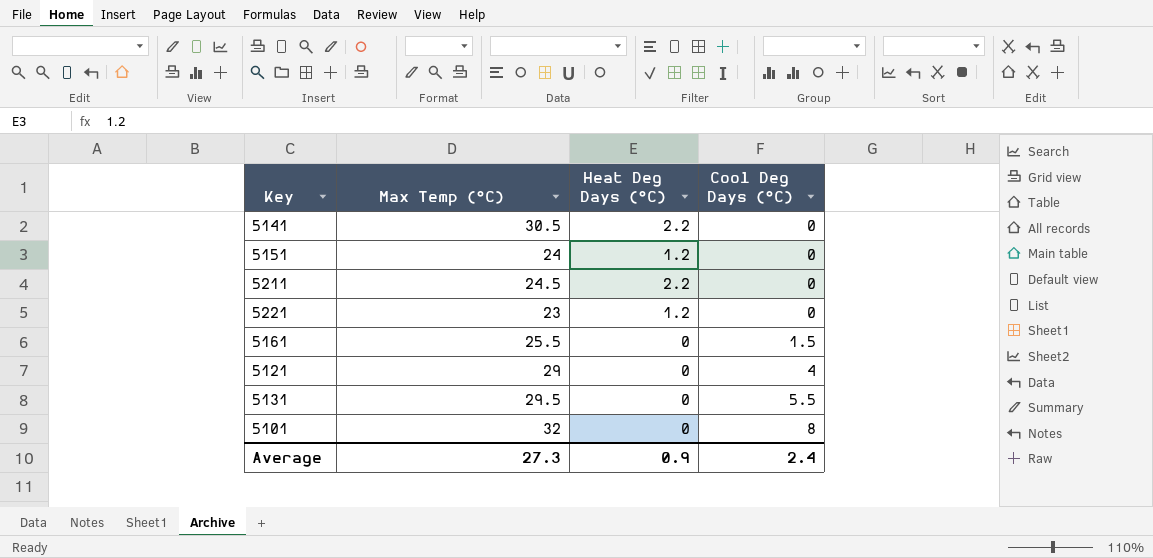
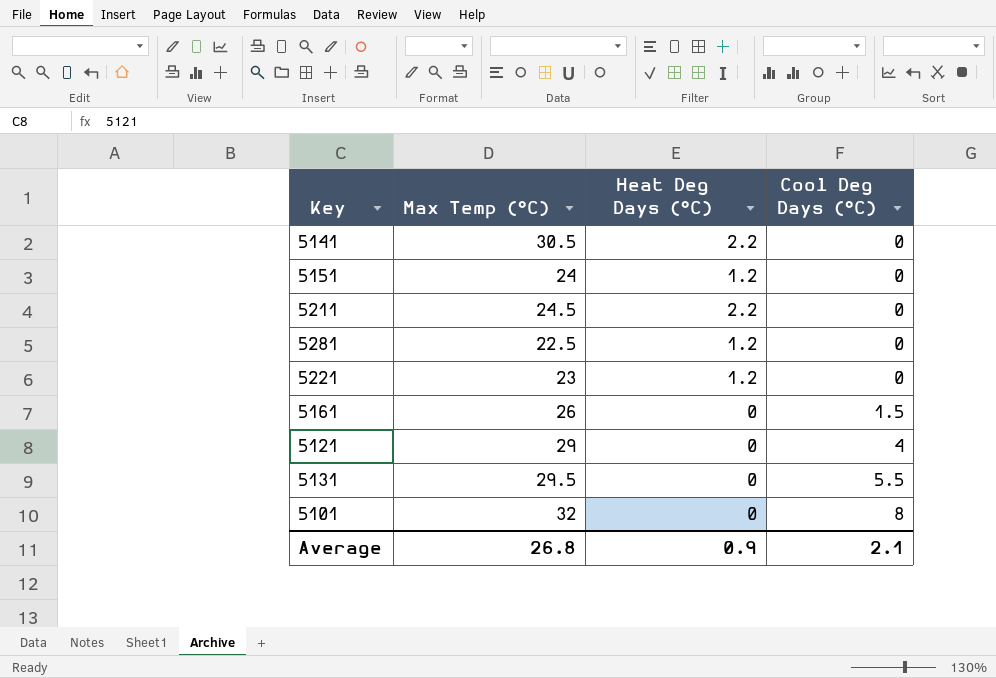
row 5281: none -> 22.5 | 1.2 | 0
5161 | Max Temp (°C): 25.5 -> 26
Average | Max Temp (°C): 27.3 -> 26.8
Average | Cool Deg Days (°C): 2.4 -> 2.1

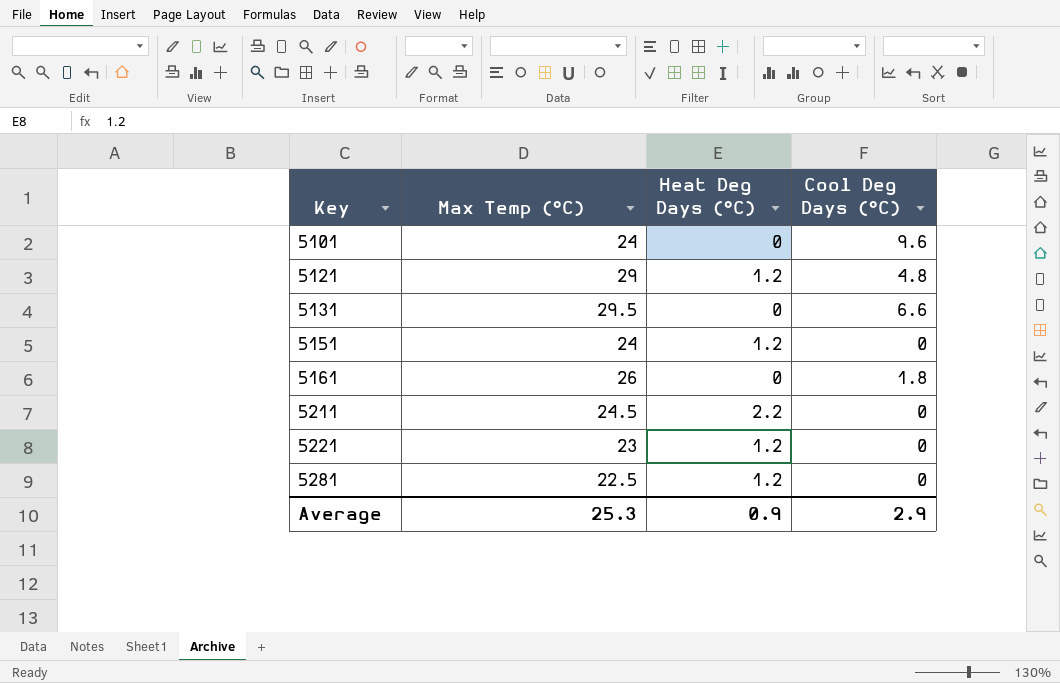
row order: Cool Deg Days (°C) ascending -> Key ascending
row 5141: 30.5 | 2.2 | 0 -> none
5101 | Max Temp (°C): 32 -> 24
5101 | Cool Deg Days (°C): 8 -> 9.6
5121 | Heat Deg Days (°C): 0 -> 1.2
5121 | Cool Deg Days (°C): 4 -> 4.8
5131 | Cool Deg Days (°C): 5.5 -> 6.6
5161 | Cool Deg Days (°C): 1.5 -> 1.8
Average | Max Temp (°C): 26.8 -> 25.3
Average | Cool Deg Days (°C): 2.1 -> 2.9

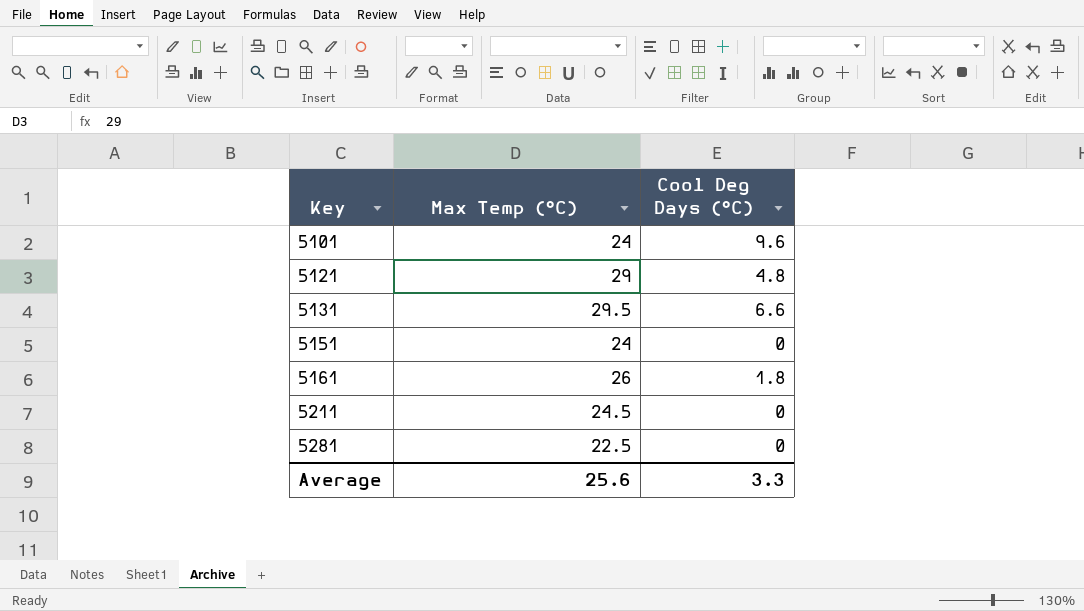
column Heat Deg Days (°C) | position: 3 -> none
row 5221: 23 | 1.2 | 0 -> none
Average | Max Temp (°C): 25.3 -> 25.6
Average | Cool Deg Days (°C): 2.9 -> 3.3

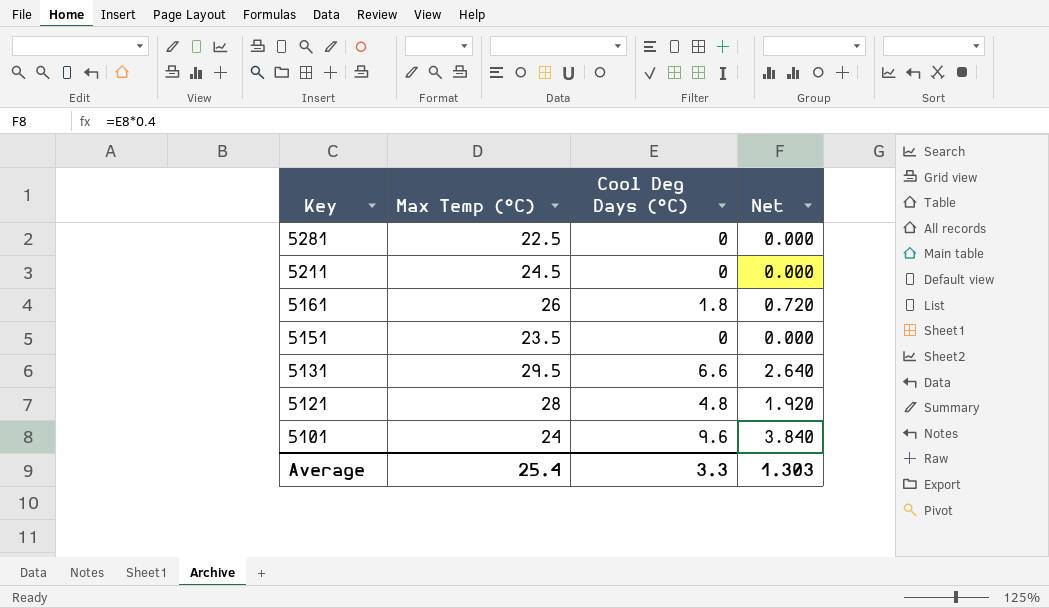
row order: Key ascending -> Key descending
column Net | formula: none -> [Cool Deg Days (°C)] * 0.4
5151 | Max Temp (°C): 24 -> 23.5
5121 | Max Temp (°C): 29 -> 28
Average | Max Temp (°C): 25.6 -> 25.4

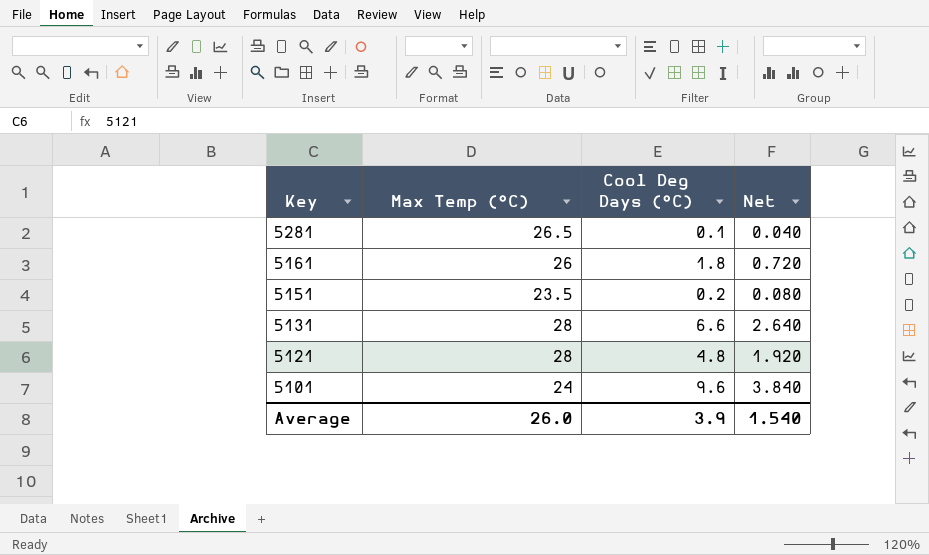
row 5211: 24.5 | 0 | 0.000 -> none
5281 | Max Temp (°C): 22.5 -> 26.5
5281 | Cool Deg Days (°C): 0 -> 0.1
5281 | Net: 0.000 -> 0.040
5151 | Cool Deg Days (°C): 0 -> 0.2
5151 | Net: 0.000 -> 0.080
5131 | Max Temp (°C): 29.5 -> 28
Average | Max Temp (°C): 25.4 -> 26.0
Average | Cool Deg Days (°C): 3.3 -> 3.9
Average | Net: 1.303 -> 1.540

